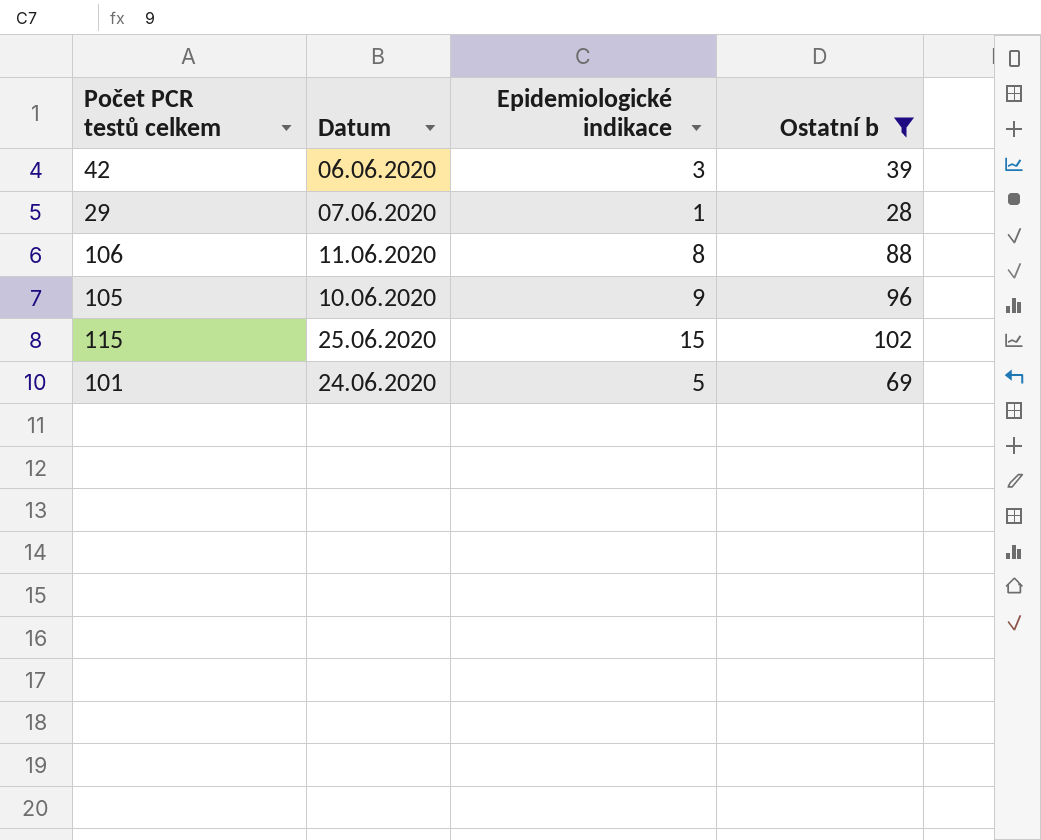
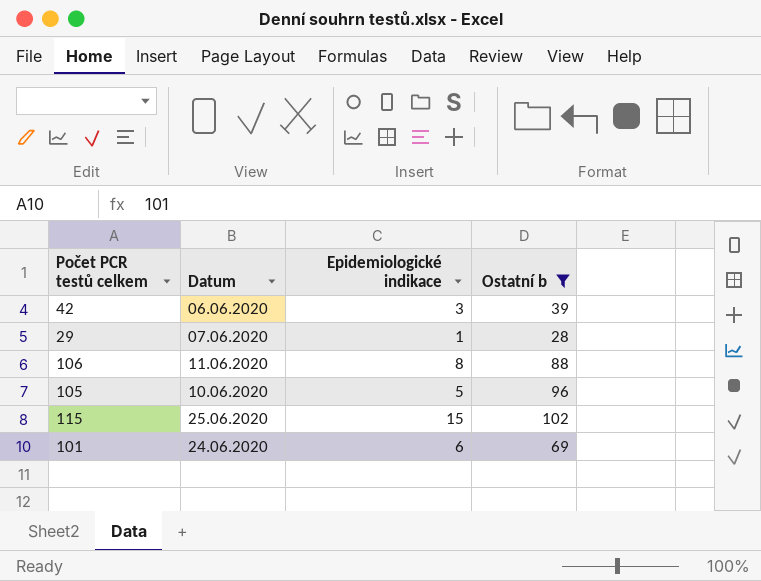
105 | Epidemiologické indikace: 9 -> 5
101 | Epidemiologické indikace: 5 -> 6

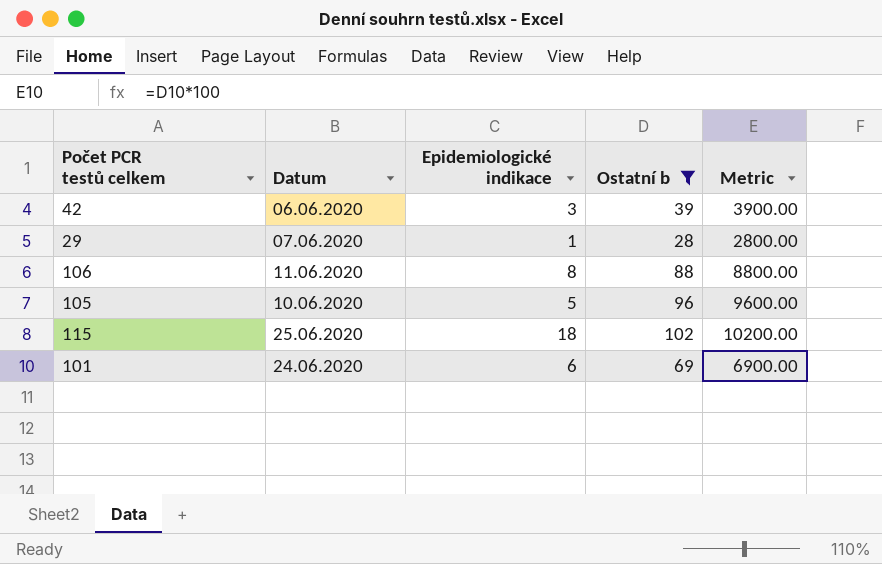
column Metric | formula: none -> [Ostatní b] * 100
115 | Epidemiologické indikace: 15 -> 18

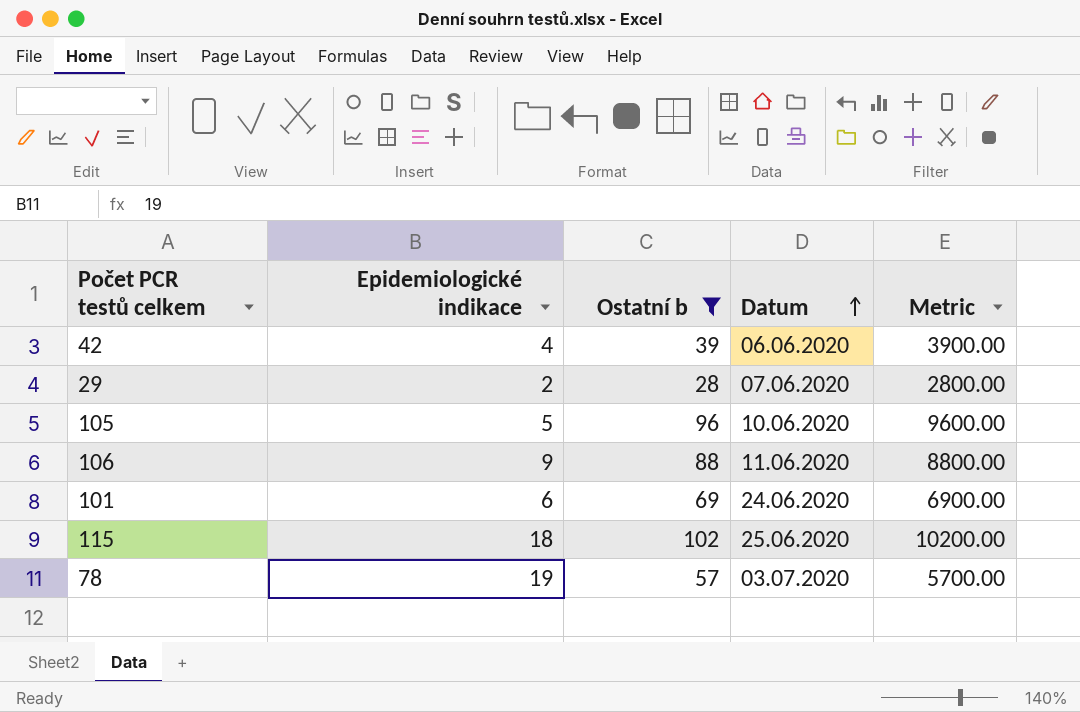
row order: none -> Datum ascending
column Datum | position: 2 -> 4
42 | Epidemiologické indikace: 3 -> 4
29 | Epidemiologické indikace: 1 -> 2
106 | Epidemiologické indikace: 8 -> 9
row 78: none -> 19 | 57 | 03.07.2020 | 5700.00

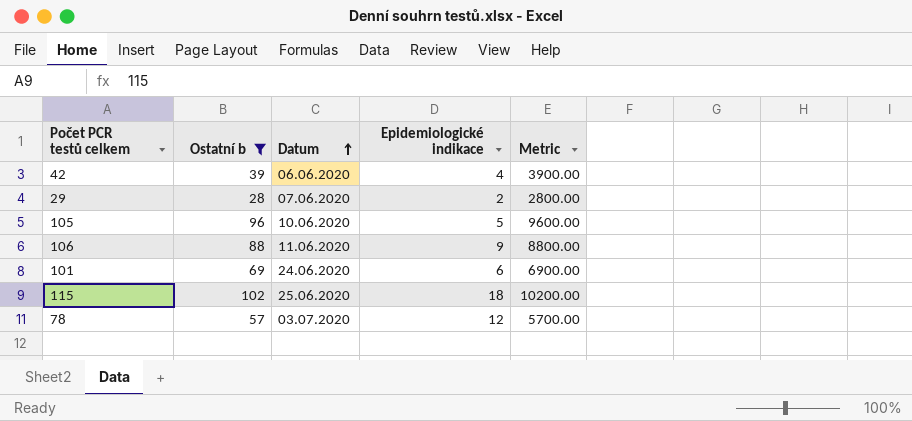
column Epidemiologické indikace | position: 2 -> 4
78 | Epidemiologické indikace: 19 -> 12

